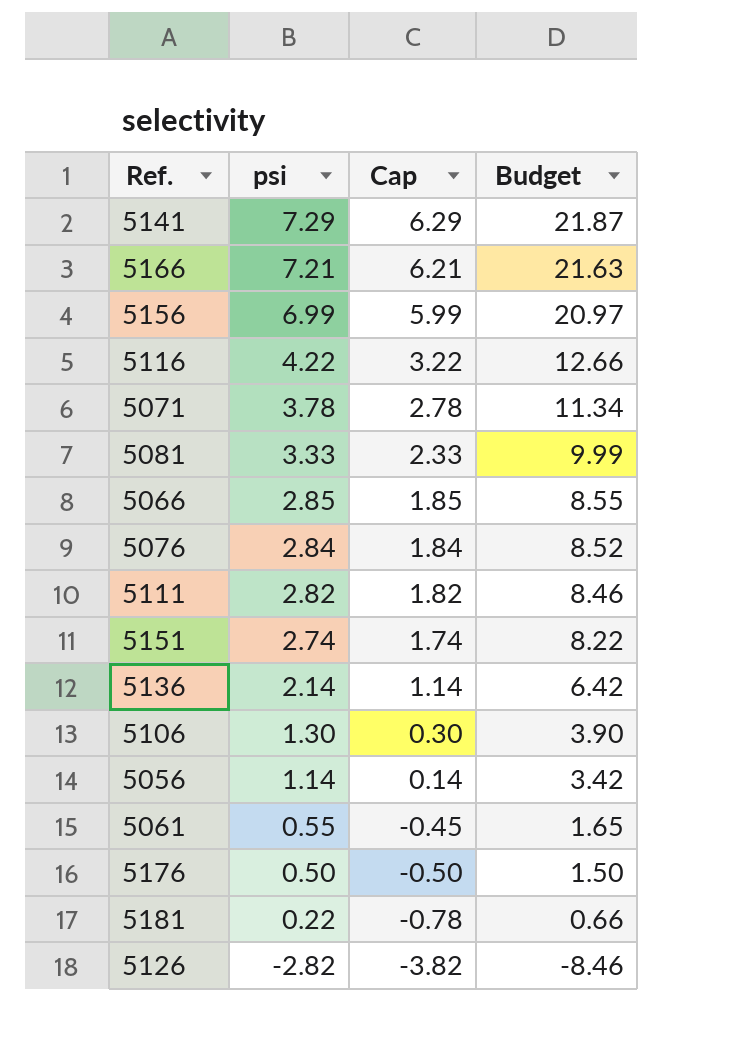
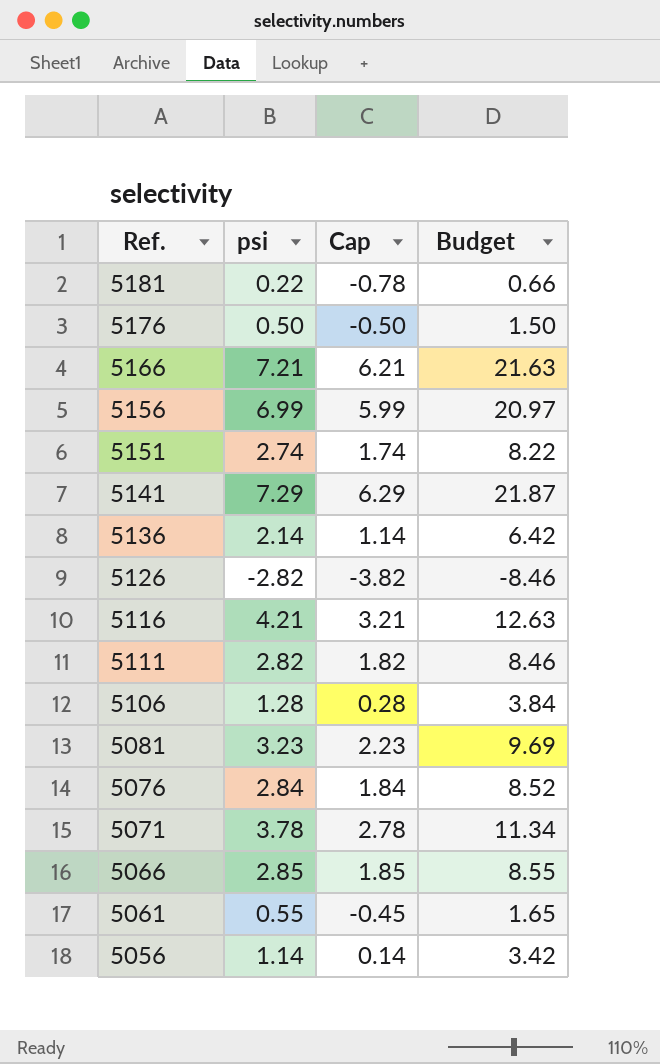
row order: psi descending -> Ref. descending
5116 | psi: 4.22 -> 4.21
5116 | Cap: 3.22 -> 3.21
5116 | Budget: 12.66 -> 12.63
5106 | psi: 1.30 -> 1.28
5106 | Cap: 0.30 -> 0.28
5106 | Budget: 3.90 -> 3.84
5081 | psi: 3.33 -> 3.23
5081 | Cap: 2.33 -> 2.23
5081 | Budget: 9.99 -> 9.69

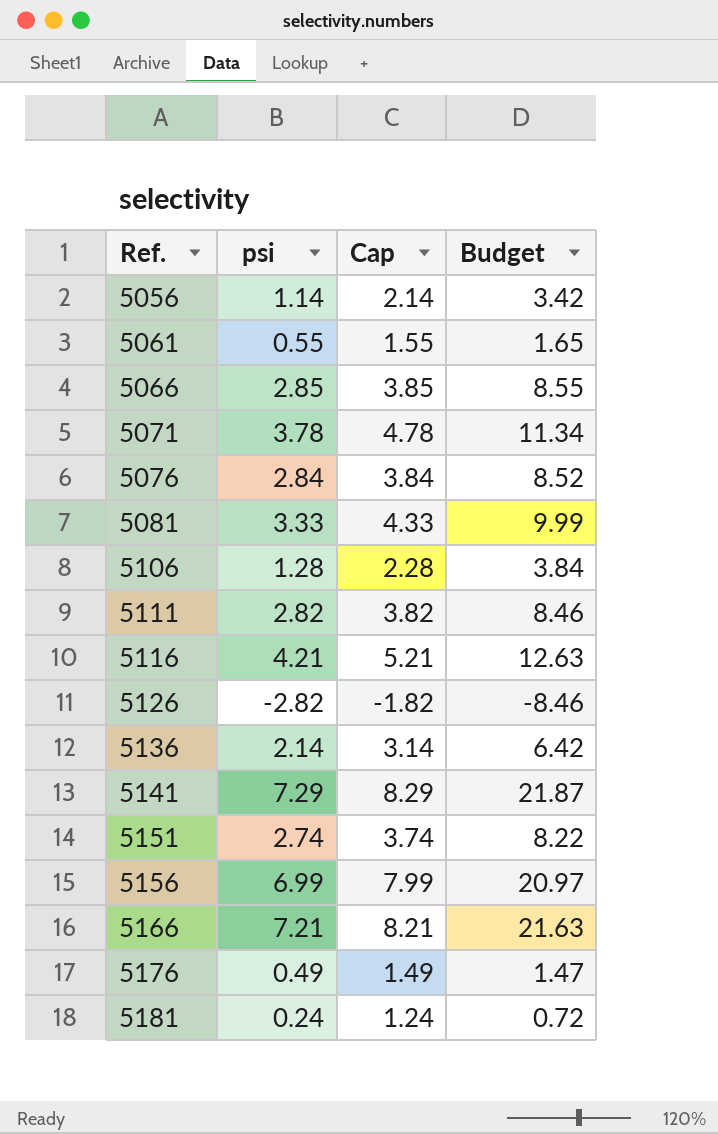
row order: Ref. descending -> Ref. ascending
column Cap | formula: [psi] - 1 -> [psi] + 1
5081 | psi: 3.23 -> 3.33
5081 | Budget: 9.69 -> 9.99
5176 | psi: 0.50 -> 0.49
5176 | Budget: 1.50 -> 1.47
5181 | psi: 0.22 -> 0.24
5181 | Budget: 0.66 -> 0.72

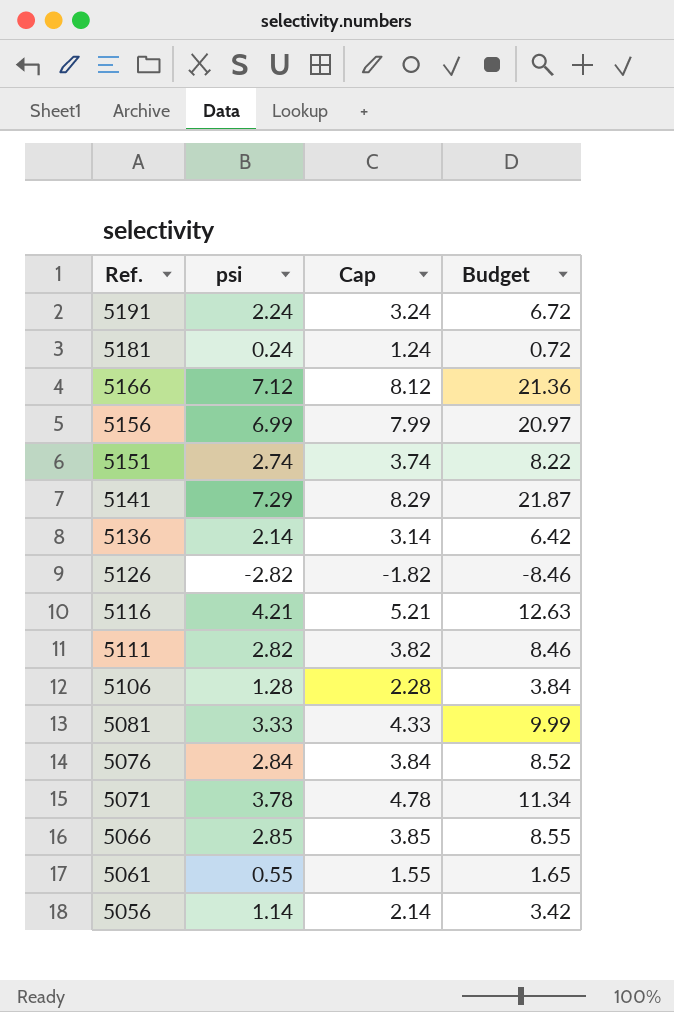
row order: Ref. ascending -> Ref. descending
row 5176: 0.49 | 1.49 | 1.47 -> none
row 5191: none -> 2.24 | 3.24 | 6.72
5166 | psi: 7.21 -> 7.12
5166 | Cap: 8.21 -> 8.12
5166 | Budget: 21.63 -> 21.36

